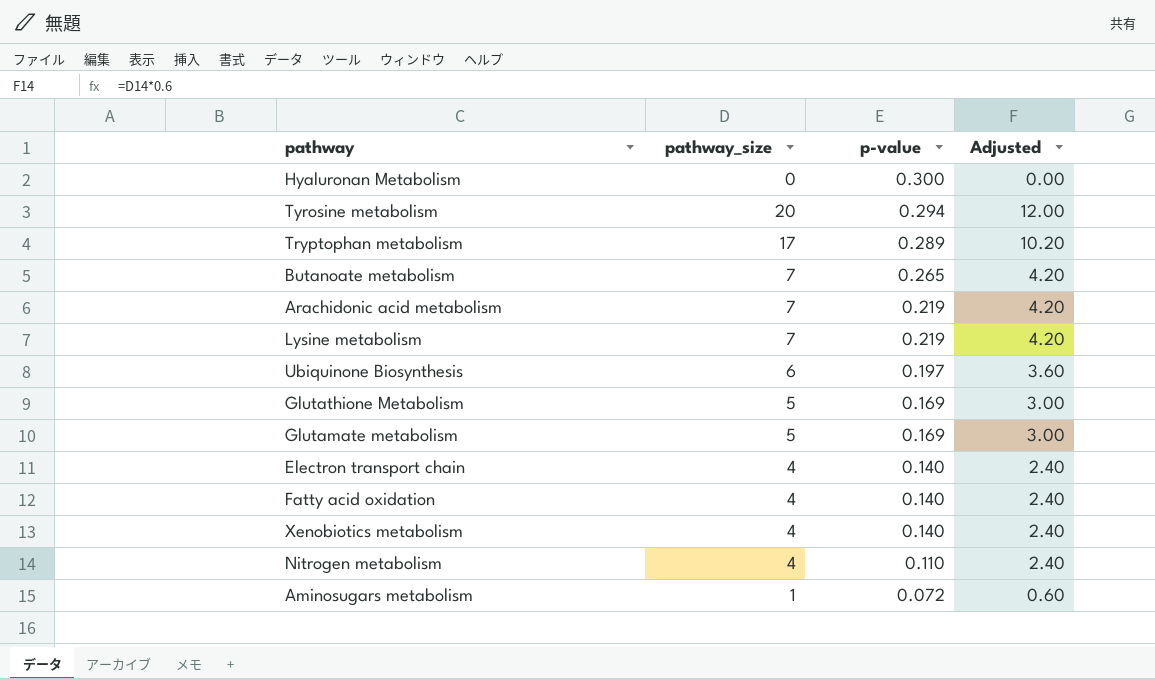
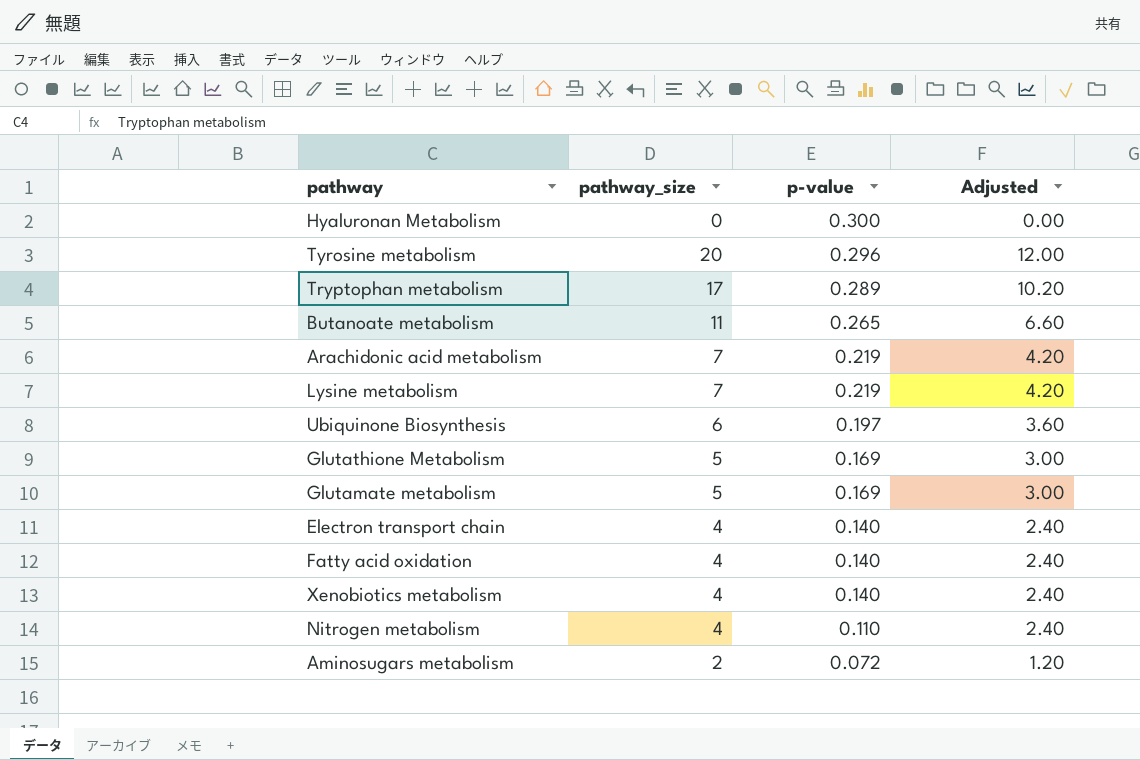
Tyrosine metabolism | p-value: 0.294 -> 0.296
Butanoate metabolism | pathway_size: 7 -> 11
Butanoate metabolism | Adjusted: 4.20 -> 6.60
Aminosugars metabolism | pathway_size: 1 -> 2
Aminosugars metabolism | Adjusted: 0.60 -> 1.20

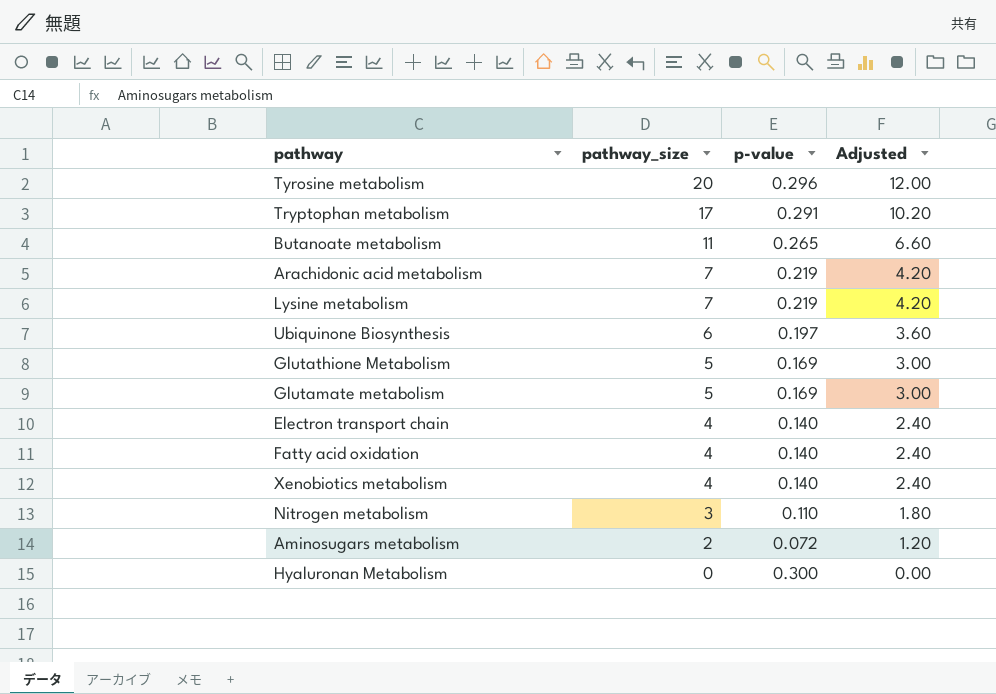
row order: p-value descending -> pathway_size descending
Tryptophan metabolism | p-value: 0.289 -> 0.291
Nitrogen metabolism | pathway_size: 4 -> 3
Nitrogen metabolism | Adjusted: 2.40 -> 1.80

